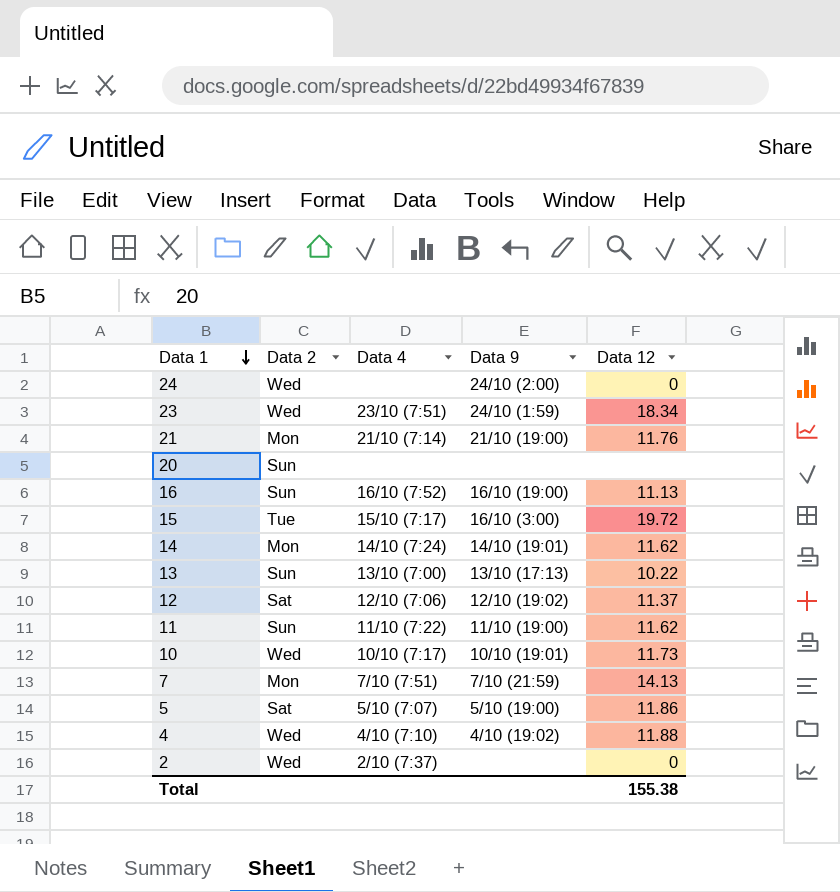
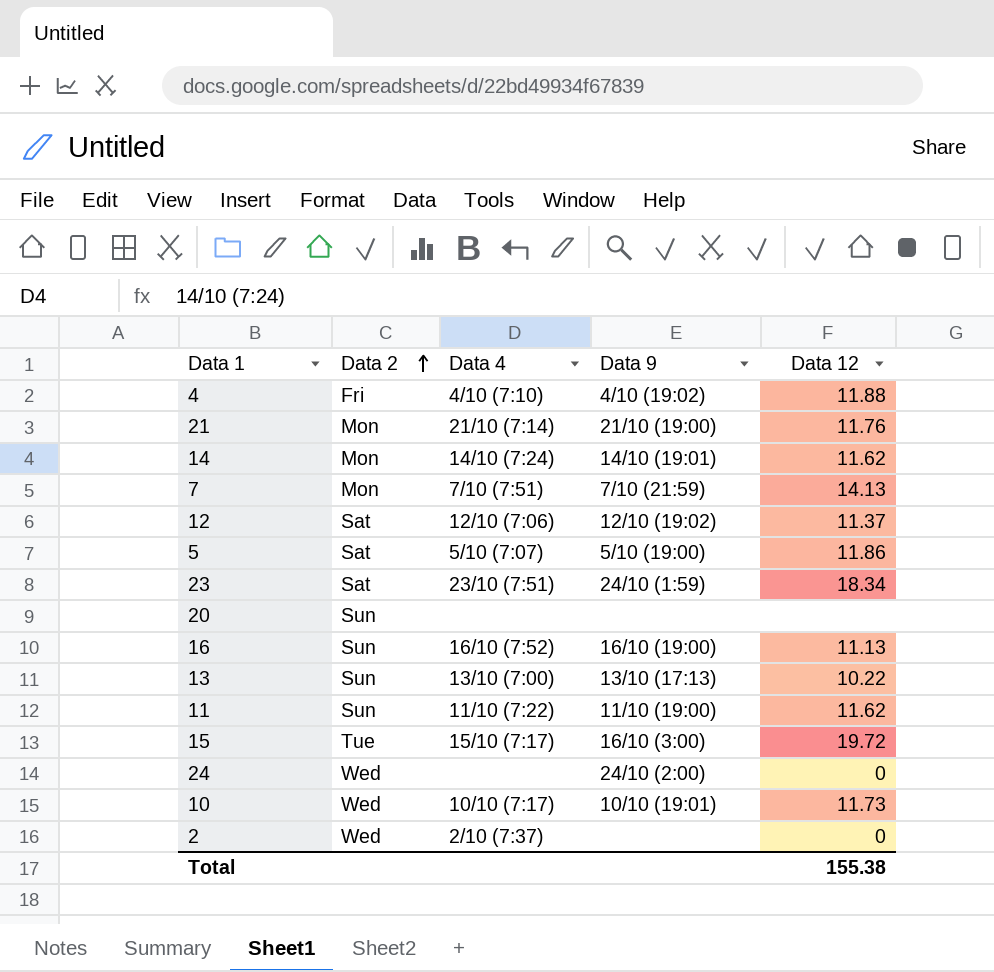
row order: Data 1 descending -> Data 2 ascending
4 | Data 2: Wed -> Fri
23 | Data 2: Wed -> Sat

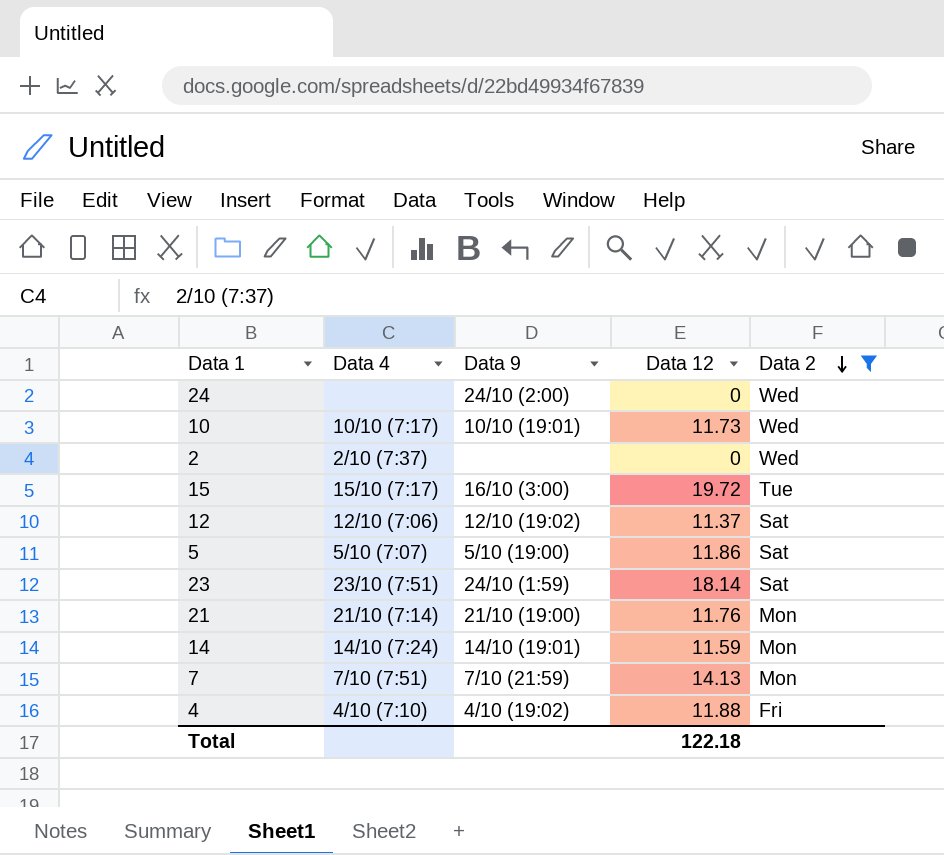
filter: none -> Data 2 != Sun
row order: Data 2 ascending -> Data 2 descending
column Data 2 | position: 2 -> 5
23 | Data 12: 18.34 -> 18.14
14 | Data 12: 11.62 -> 11.59
Total | Data 12: 155.38 -> 122.18

